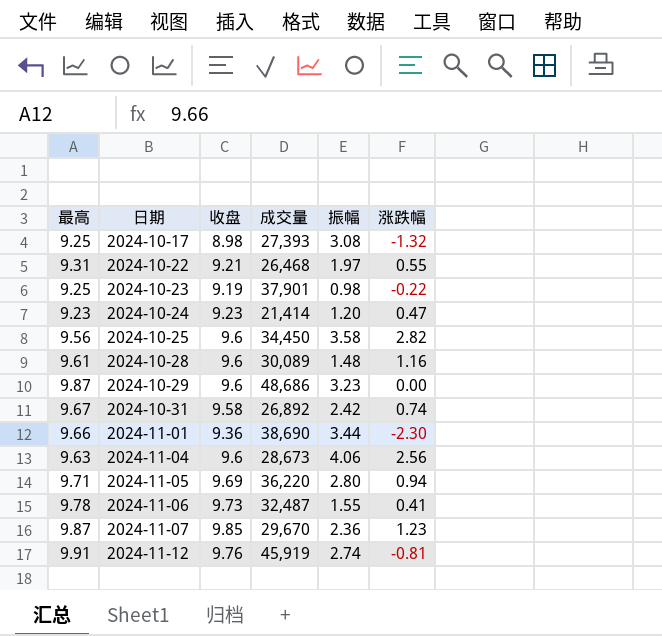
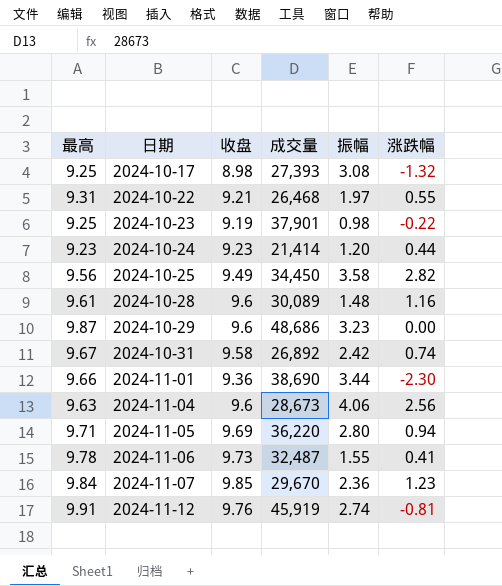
2024-10-24 | 涨跌幅: 0.47 -> 0.44
2024-10-25 | 收盘: 9.6 -> 9.49
2024-11-07 | 最高: 9.87 -> 9.84

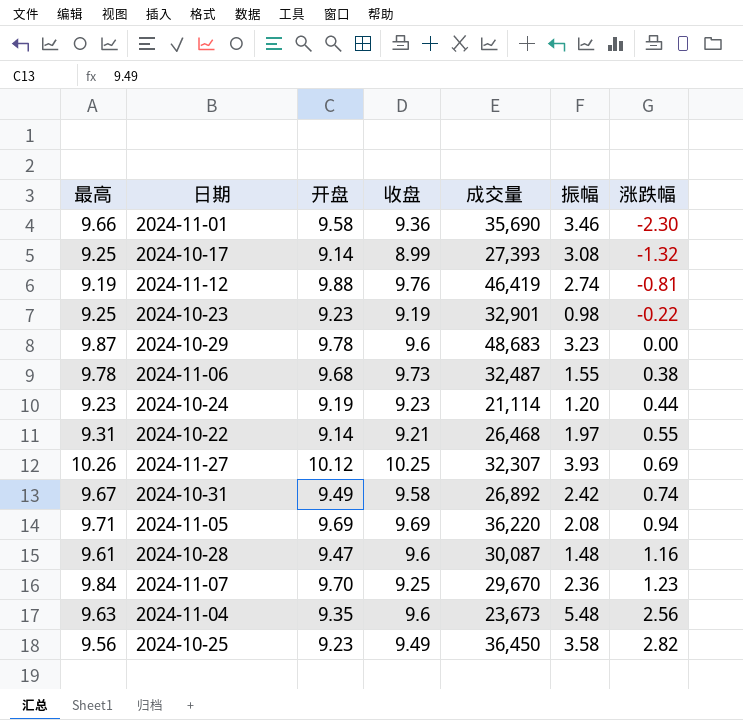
row order: 日期 ascending -> 涨跌幅 ascending
column 开盘 | position: none -> 3
2024-11-01 | 成交量: 38,690 -> 35,690
2024-11-01 | 振幅: 3.44 -> 3.46
2024-10-17 | 收盘: 8.98 -> 8.99
2024-11-12 | 最高: 9.91 -> 9.19
2024-11-12 | 成交量: 45,919 -> 46,419
2024-10-23 | 成交量: 37,901 -> 32,901
2024-10-29 | 成交量: 48,686 -> 48,683
2024-11-06 | 涨跌幅: 0.41 -> 0.38
2024-10-24 | 成交量: 21,414 -> 21,114
row 2024-11-27: none -> 10.26 | 10.12 | 10.25 | 32,307 | 3.93 | 0.69
2024-11-05 | 振幅: 2.80 -> 2.08
2024-10-28 | 成交量: 30,089 -> 30,087
2024-11-07 | 收盘: 9.85 -> 9.25
2024-11-04 | 成交量: 28,673 -> 23,673
2024-11-04 | 振幅: 4.06 -> 5.48
2024-10-25 | 成交量: 34,450 -> 36,450

